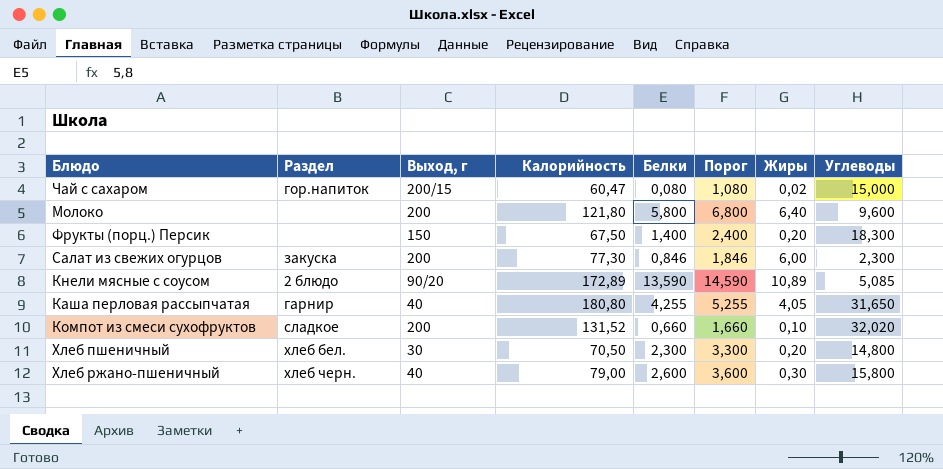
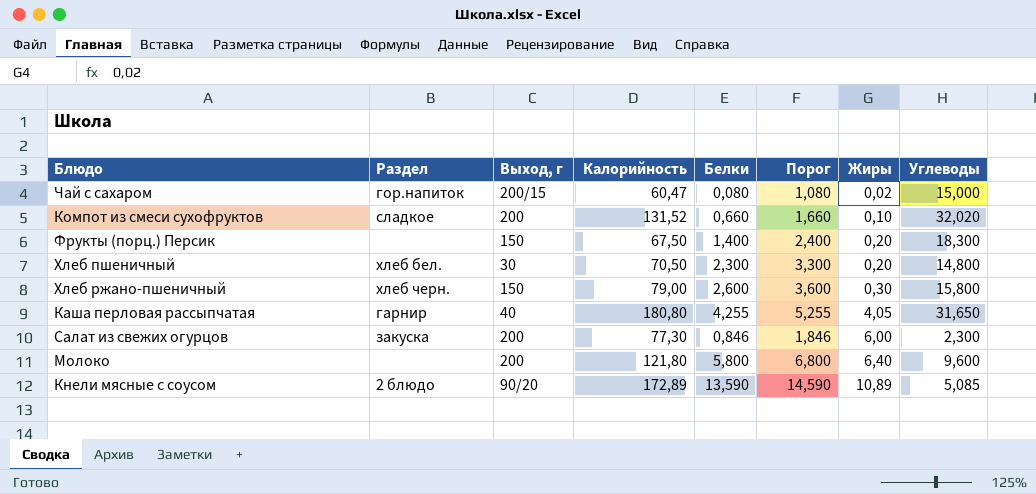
row order: none -> Жиры ascending
Хлеб ржано-пшеничный | Выход, г: 40 -> 150

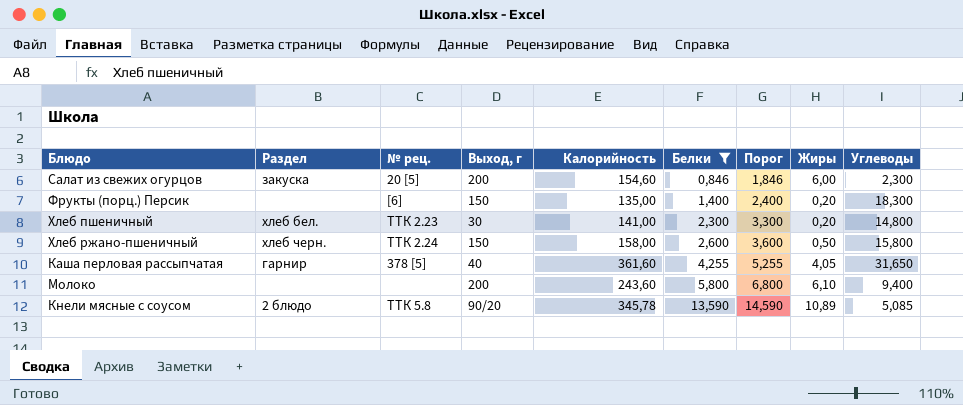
filter: none -> Белки >= 0,846
row order: Жиры ascending -> Белки ascending
column № рец. | position: none -> 3
Салат из свежих огурцов | Калорийность: 77,30 -> 154,60
Фрукты (порц.) Персик | Калорийность: 67,50 -> 135,00
Хлеб пшеничный | Калорийность: 70,50 -> 141,00
Хлеб ржано-пшеничный | Калорийность: 79,00 -> 158,00
Хлеб ржано-пшеничный | Жиры: 0,30 -> 0,50
Каша перловая рассыпчатая | Калорийность: 180,80 -> 361,60
Молоко | Калорийность: 121,80 -> 243,60
Молоко | Жиры: 6,40 -> 6,10
Молоко | Углеводы: 9,600 -> 9,400
Кнели мясные с соусом | Калорийность: 172,89 -> 345,78

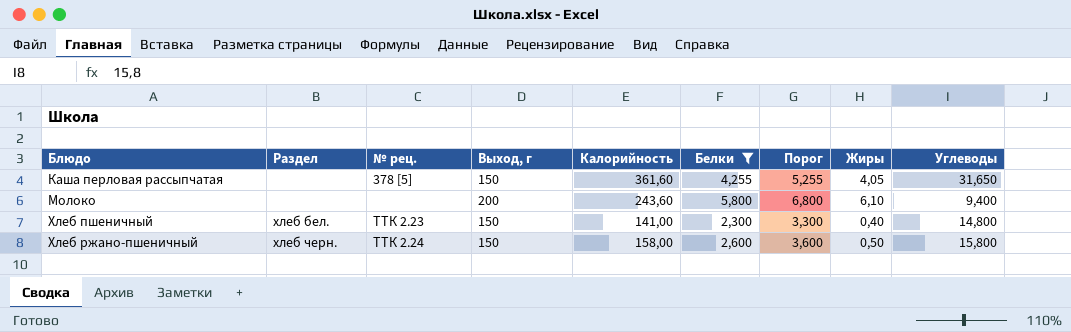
row order: Белки ascending -> Блюдо ascending
row Салат из свежих огурцов: закуска | 20 [5] | 200 | 154,60 | 0,846 | 1,846 | 6,00 | 2,300 -> none
row Фрукты (порц.) Персик: none | [6] | 150 | 135,00 | 1,400 | 2,400 | 0,20 | 18,300 -> none
row Кнели мясные с соусом: 2 блюдо | ТТК 5.8 | 90/20 | 345,78 | 13,590 | 14,590 | 10,89 | 5,085 -> none
Каша перловая рассыпчатая | Раздел: гарнир -> none
Каша перловая рассыпчатая | Выход, г: 40 -> 150
Хлеб пшеничный | Выход, г: 30 -> 150
Хлеб пшеничный | Жиры: 0,20 -> 0,40

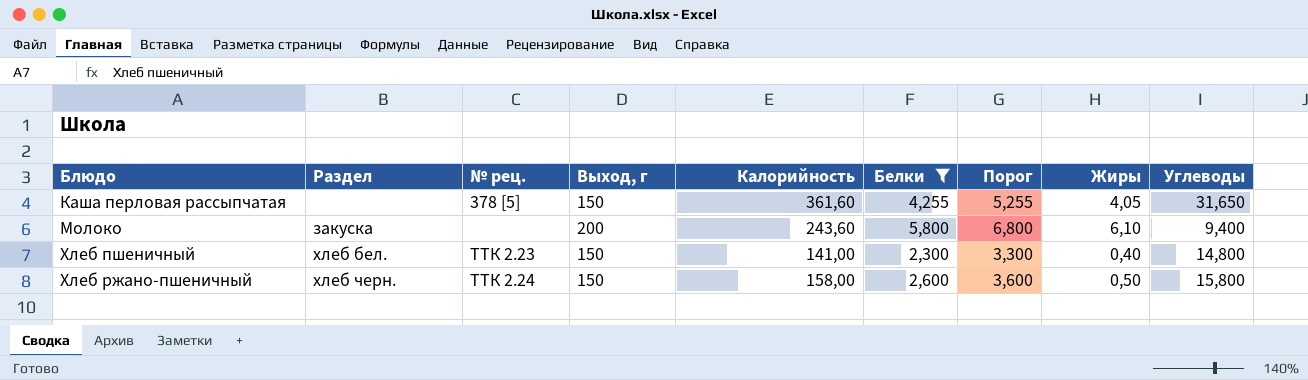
Молоко | Раздел: none -> закуска

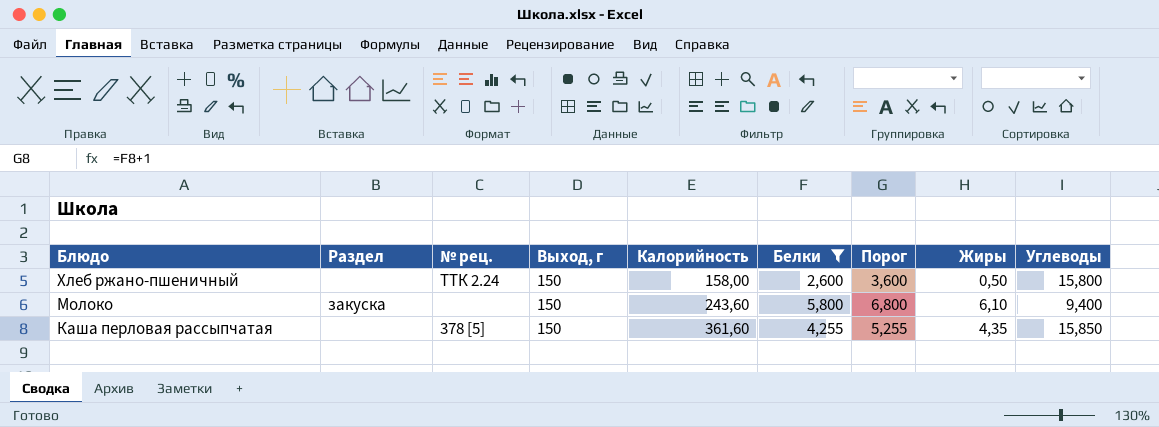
row order: Блюдо ascending -> Блюдо descending
row Хлеб пшеничный: хлеб бел. | ТТК 2.23 | 150 | 141,00 | 2,300 | 3,300 | 0,40 | 14,800 -> none
Хлеб ржано-пшеничный | Раздел: хлеб черн. -> none
Молоко | Выход, г: 200 -> 150
Каша перловая рассыпчатая | Жиры: 4,05 -> 4,35
Каша перловая рассыпчатая | Углеводы: 31,650 -> 15,850

